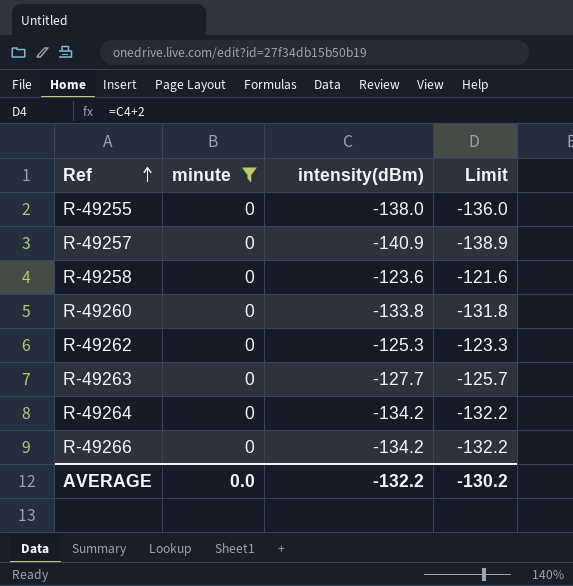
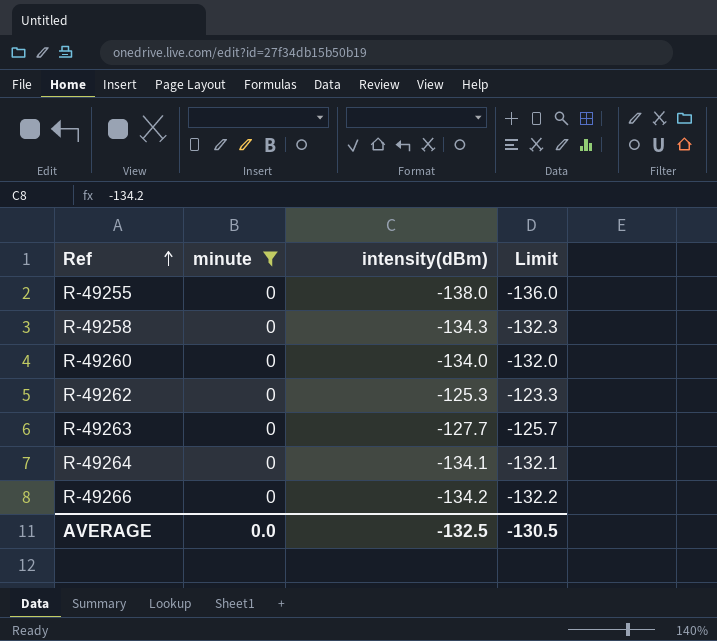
row R-49257: 0 | -140.9 | -138.9 -> none
R-49258 | intensity(dBm): -123.6 -> -134.3
R-49258 | Limit: -121.6 -> -132.3
R-49260 | intensity(dBm): -133.8 -> -134.0
R-49260 | Limit: -131.8 -> -132.0
R-49264 | intensity(dBm): -134.2 -> -134.1
R-49264 | Limit: -132.2 -> -132.1
AVERAGE | intensity(dBm): -132.2 -> -132.5
AVERAGE | Limit: -130.2 -> -130.5

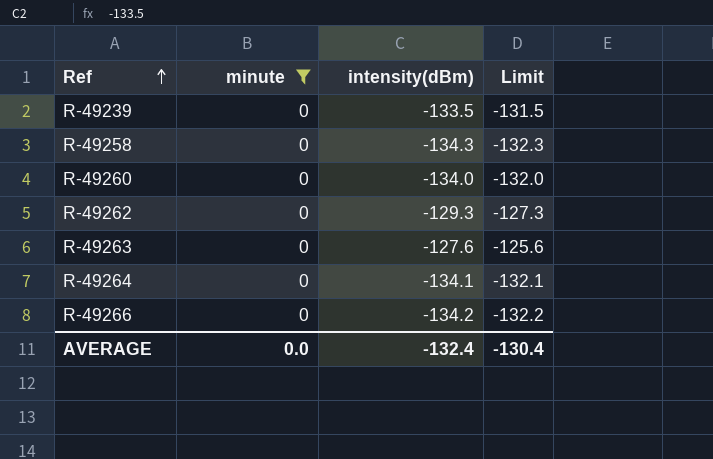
row R-49255: 0 | -138.0 | -136.0 -> none
row R-49239: none -> 0 | -133.5 | -131.5
R-49262 | intensity(dBm): -125.3 -> -129.3
R-49262 | Limit: -123.3 -> -127.3
R-49263 | intensity(dBm): -127.7 -> -127.6
R-49263 | Limit: -125.7 -> -125.6
AVERAGE | intensity(dBm): -132.5 -> -132.4
AVERAGE | Limit: -130.5 -> -130.4

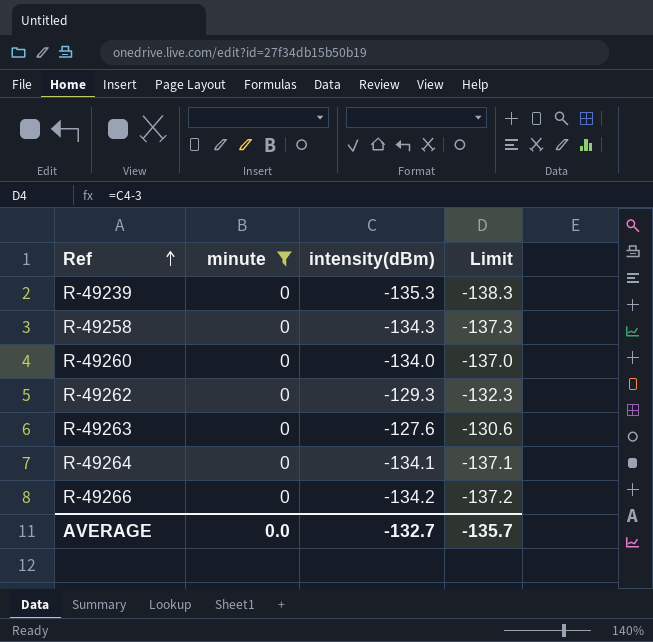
column Limit | formula: [intensity(dBm)] + 2 -> [intensity(dBm)] - 3
R-49239 | intensity(dBm): -133.5 -> -135.3
AVERAGE | intensity(dBm): -132.4 -> -132.7
AVERAGE | Limit: -130.4 -> -135.7

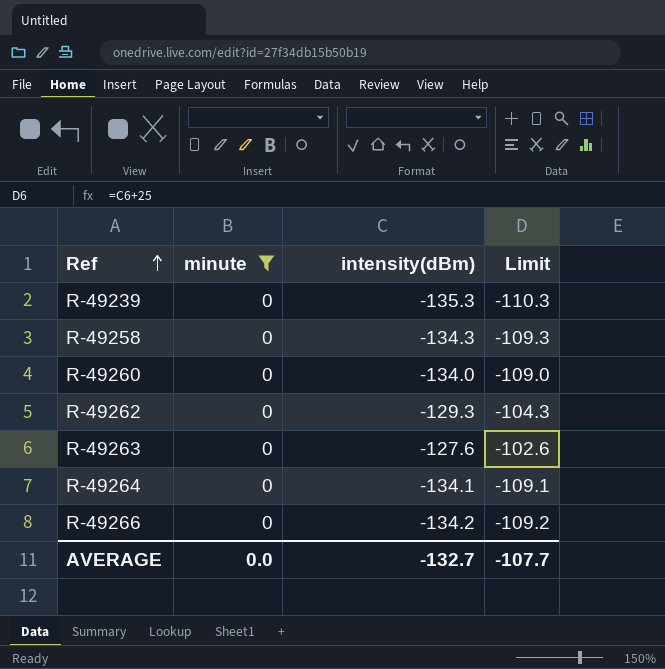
column Limit | formula: [intensity(dBm)] - 3 -> [intensity(dBm)] + 25
AVERAGE | Limit: -135.7 -> -107.7

